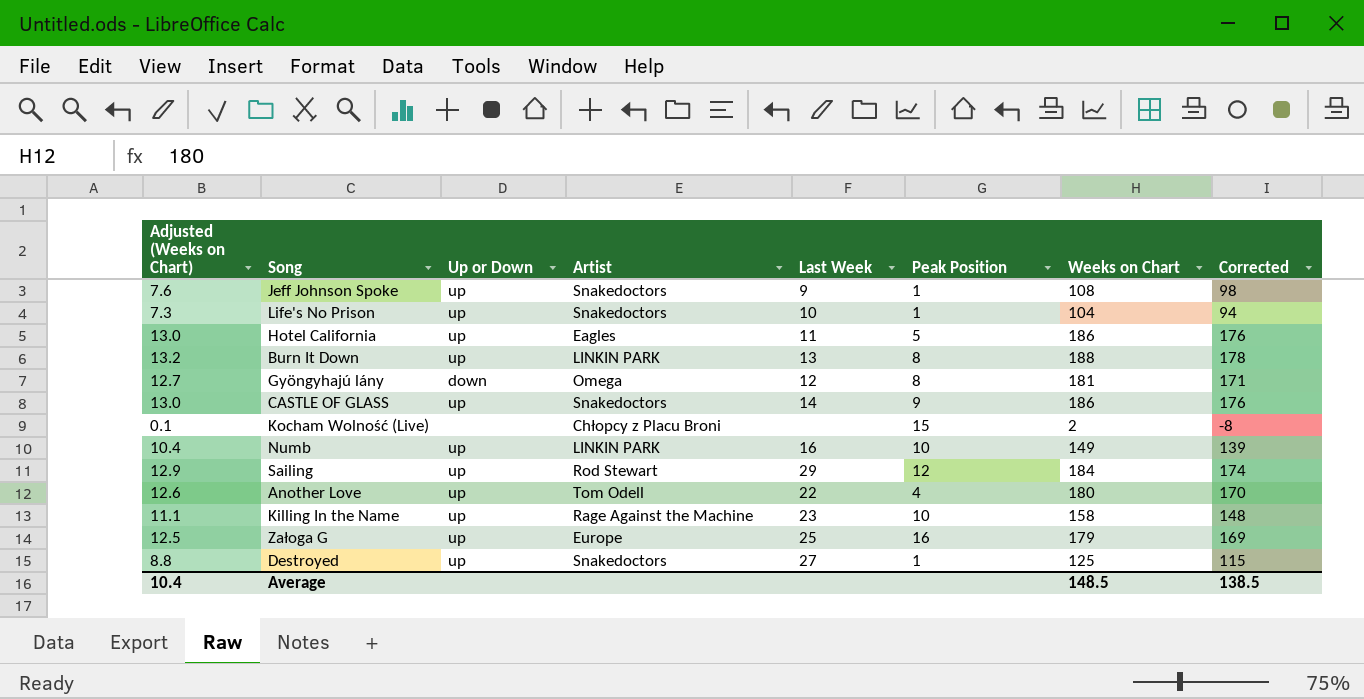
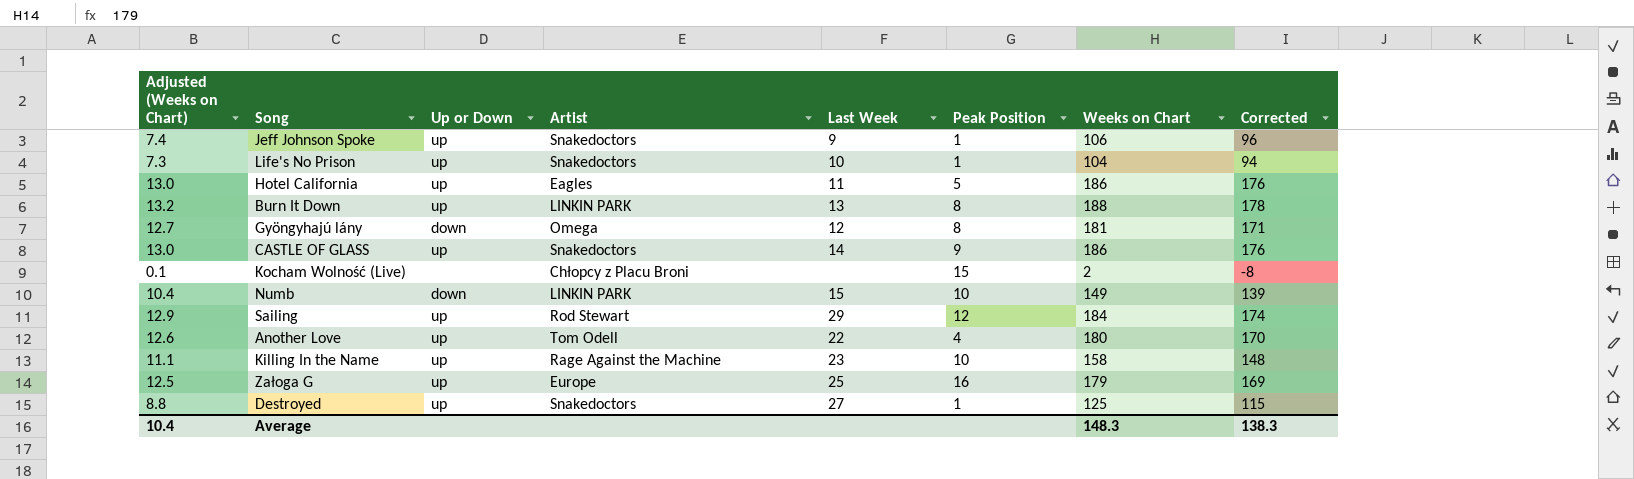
Jeff Johnson Spoke | Adjusted (Weeks on Chart): 7.6 -> 7.4
Jeff Johnson Spoke | Weeks on Chart: 108 -> 106
Jeff Johnson Spoke | Corrected: 98 -> 96
Numb | Up or Down: up -> down
Numb | Last Week: 16 -> 15
Average | Weeks on Chart: 148.5 -> 148.3
Average | Corrected: 138.5 -> 138.3

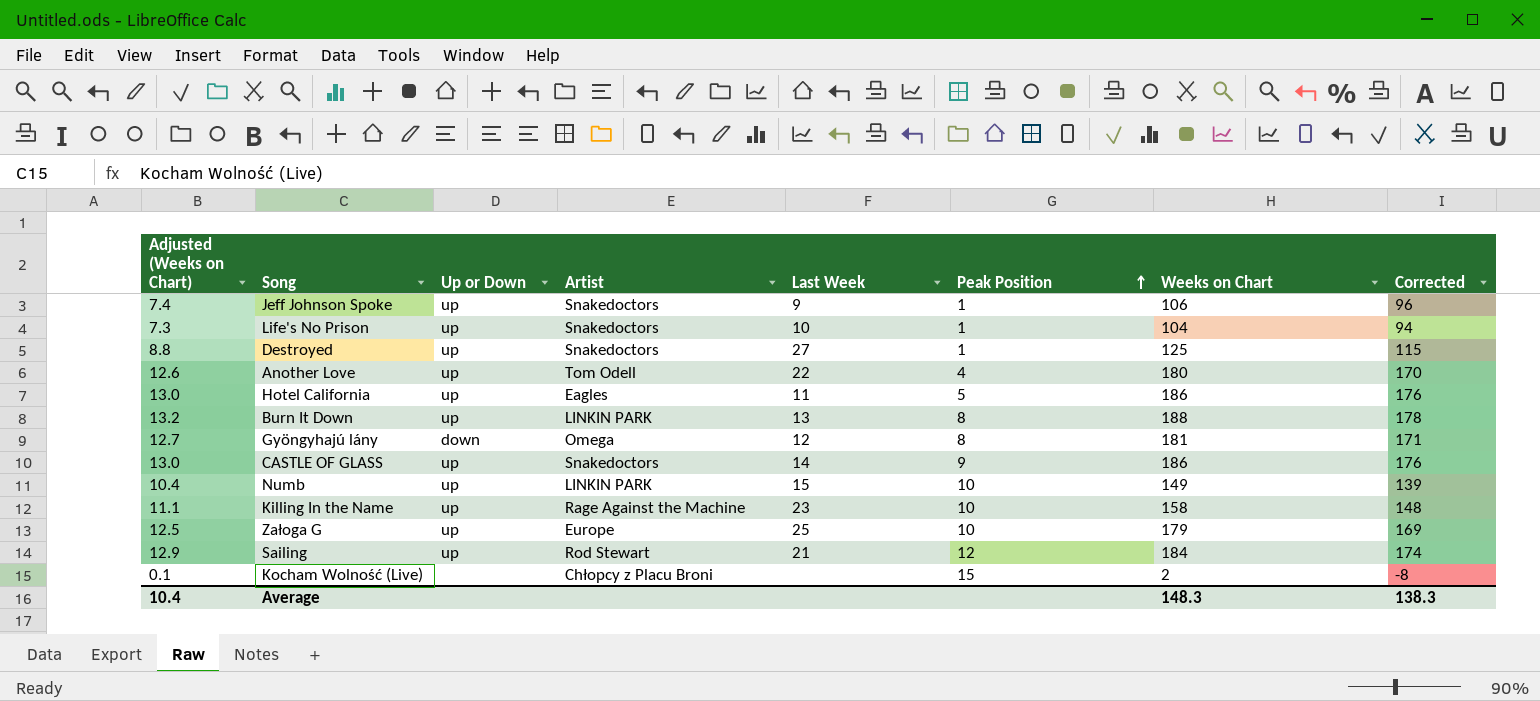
row order: none -> Peak Position ascending
Numb | Up or Down: down -> up
Załoga G | Peak Position: 16 -> 10
Sailing | Last Week: 29 -> 21

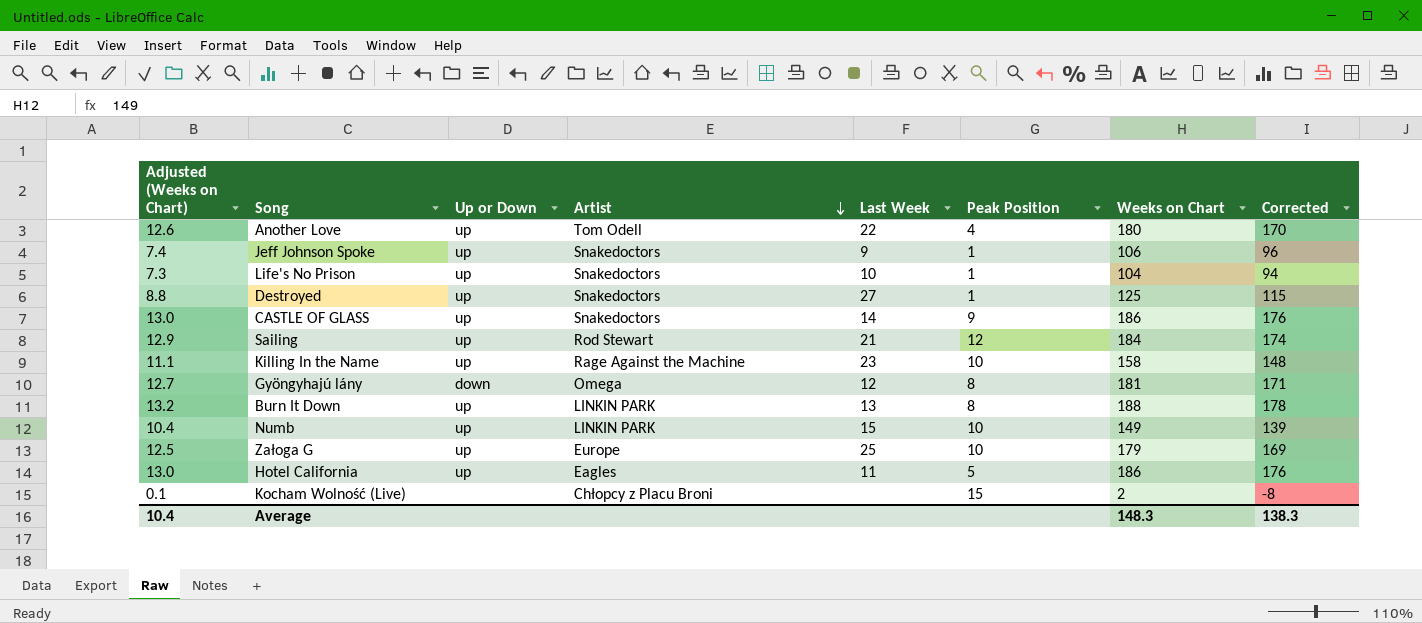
row order: Peak Position ascending -> Artist descending

